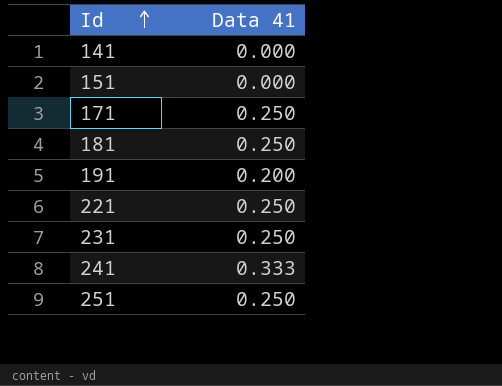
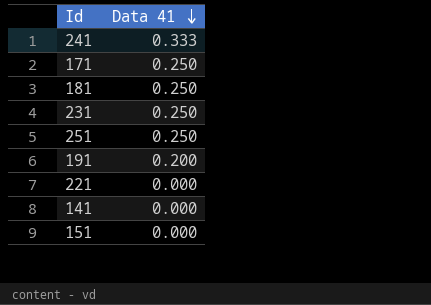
row order: Id ascending -> Data 41 descending
221 | Data 41: 0.250 -> 0.000

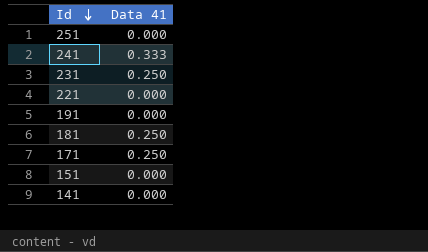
row order: Data 41 descending -> Id descending
251 | Data 41: 0.250 -> 0.000
191 | Data 41: 0.200 -> 0.000

